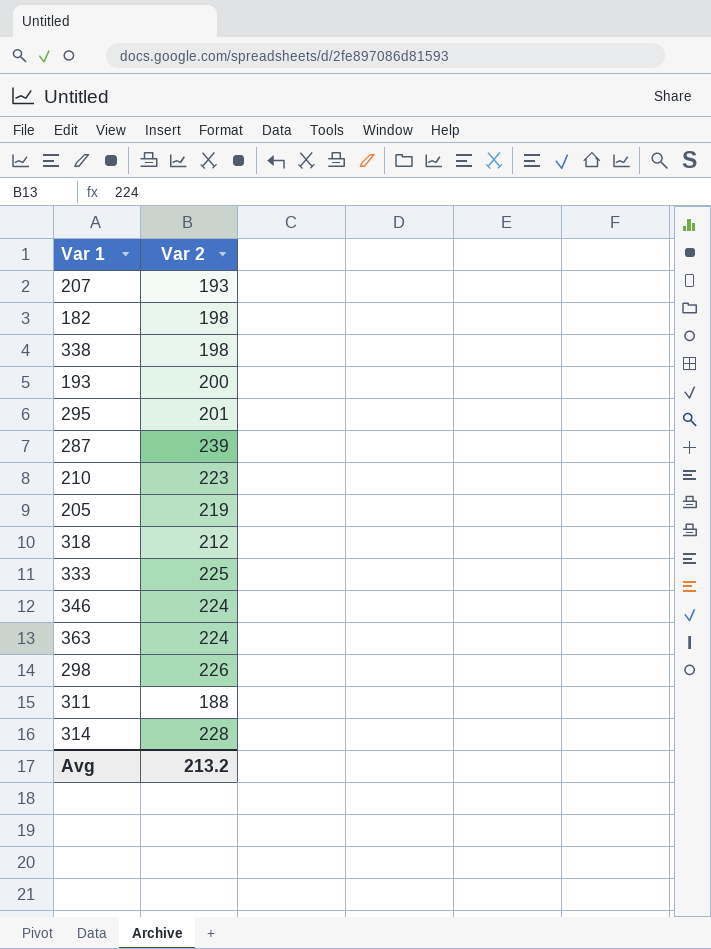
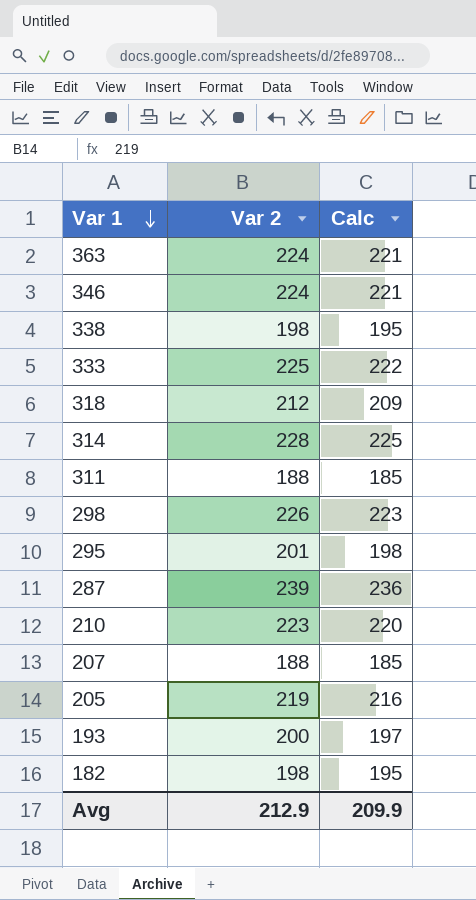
row order: none -> Var 1 descending
column Calc | formula: none -> [Var 2] - 3
207 | Var 2: 193 -> 188
Avg | Var 2: 213.2 -> 212.9

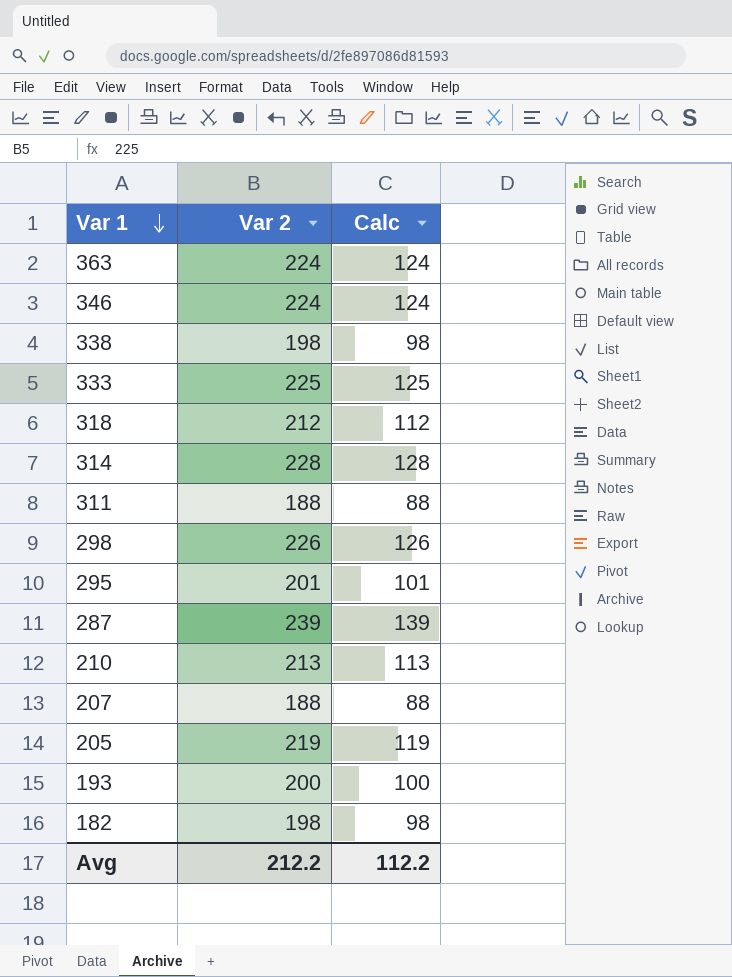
column Calc | formula: [Var 2] - 3 -> [Var 2] - 100
210 | Var 2: 223 -> 213
Avg | Var 2: 212.9 -> 212.2
Avg | Calc: 209.9 -> 112.2

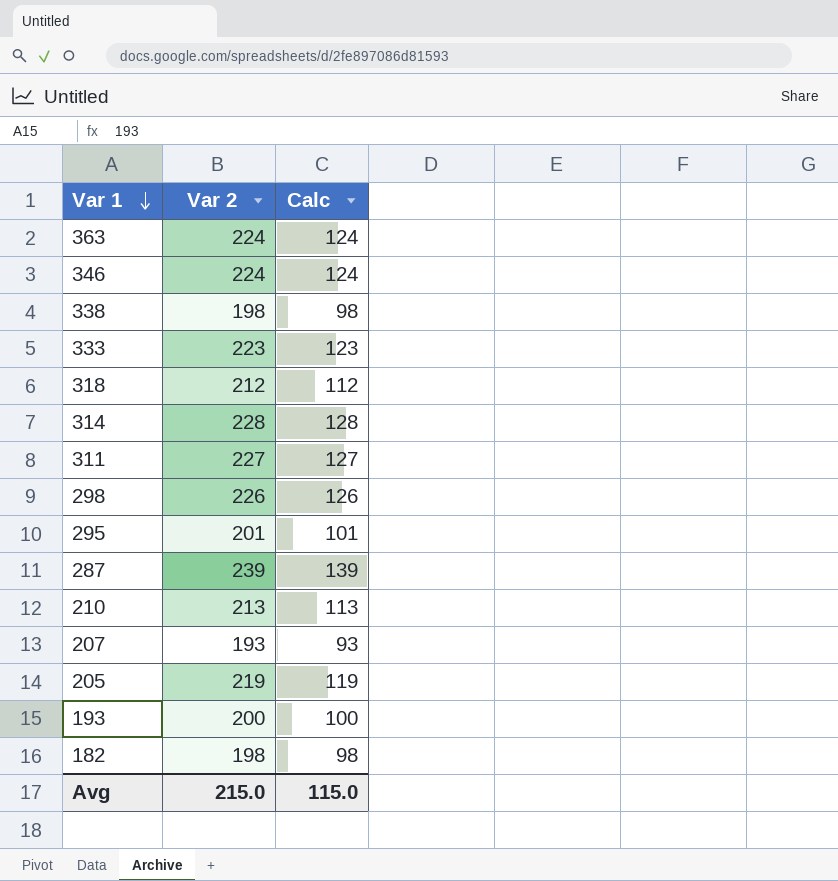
333 | Var 2: 225 -> 223
333 | Calc: 125 -> 123
311 | Var 2: 188 -> 227
311 | Calc: 88 -> 127
207 | Var 2: 188 -> 193
207 | Calc: 88 -> 93
Avg | Var 2: 212.2 -> 215.0
Avg | Calc: 112.2 -> 115.0

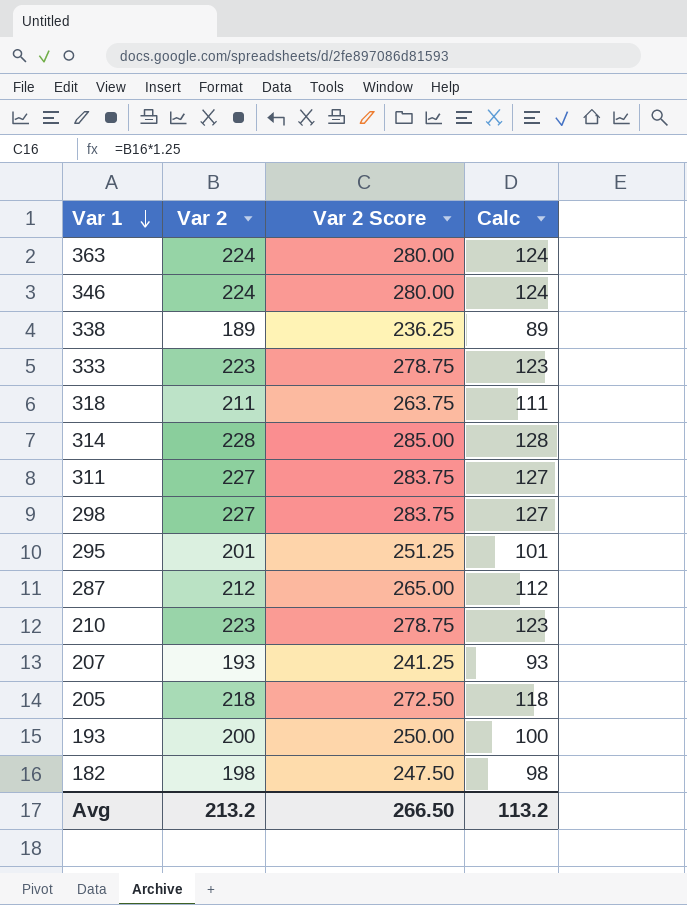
column Var 2 Score | formula: none -> [Var 2] * 1.25
338 | Var 2: 198 -> 189
338 | Calc: 98 -> 89
318 | Var 2: 212 -> 211
318 | Calc: 112 -> 111
298 | Var 2: 226 -> 227
298 | Calc: 126 -> 127
287 | Var 2: 239 -> 212
287 | Calc: 139 -> 112
210 | Var 2: 213 -> 223
210 | Calc: 113 -> 123
205 | Var 2: 219 -> 218
205 | Calc: 119 -> 118
Avg | Var 2: 215.0 -> 213.2
Avg | Calc: 115.0 -> 113.2

